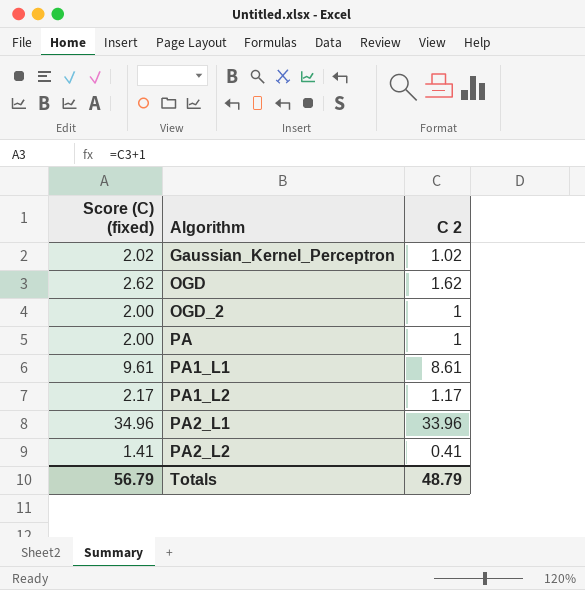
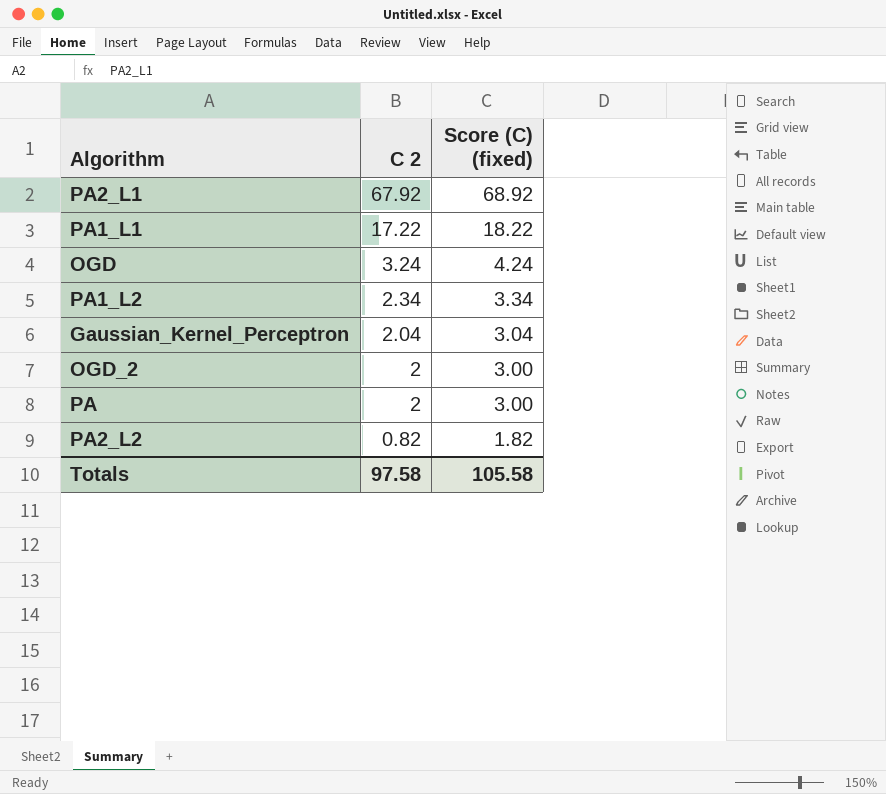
row order: Algorithm ascending -> C 2 descending
column Score (C) (fixed) | position: 1 -> 3
PA2_L1 | C 2: 33.96 -> 67.92
PA2_L1 | Score (C) (fixed): 34.96 -> 68.92
PA1_L1 | C 2: 8.61 -> 17.22
PA1_L1 | Score (C) (fixed): 9.61 -> 18.22
OGD | C 2: 1.62 -> 3.24
OGD | Score (C) (fixed): 2.62 -> 4.24
PA1_L2 | C 2: 1.17 -> 2.34
PA1_L2 | Score (C) (fixed): 2.17 -> 3.34
Gaussian_Kernel_Perceptron | C 2: 1.02 -> 2.04
Gaussian_Kernel_Perceptron | Score (C) (fixed): 2.02 -> 3.04
OGD_2 | C 2: 1 -> 2
OGD_2 | Score (C) (fixed): 2.00 -> 3.00
PA | C 2: 1 -> 2
PA | Score (C) (fixed): 2.00 -> 3.00
PA2_L2 | C 2: 0.41 -> 0.82
PA2_L2 | Score (C) (fixed): 1.41 -> 1.82
Totals | C 2: 48.79 -> 97.58
Totals | Score (C) (fixed): 56.79 -> 105.58

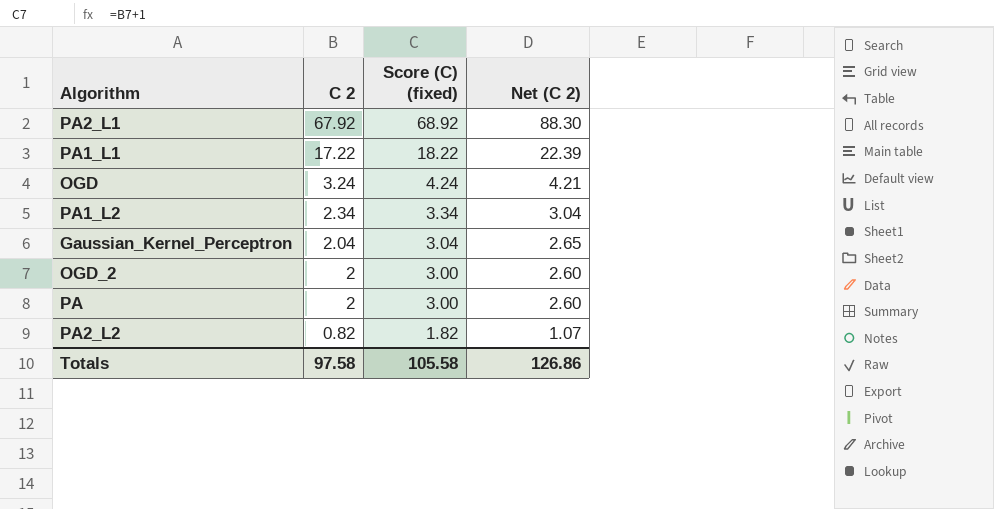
column Net (C 2) | formula: none -> [C 2] * 1.3

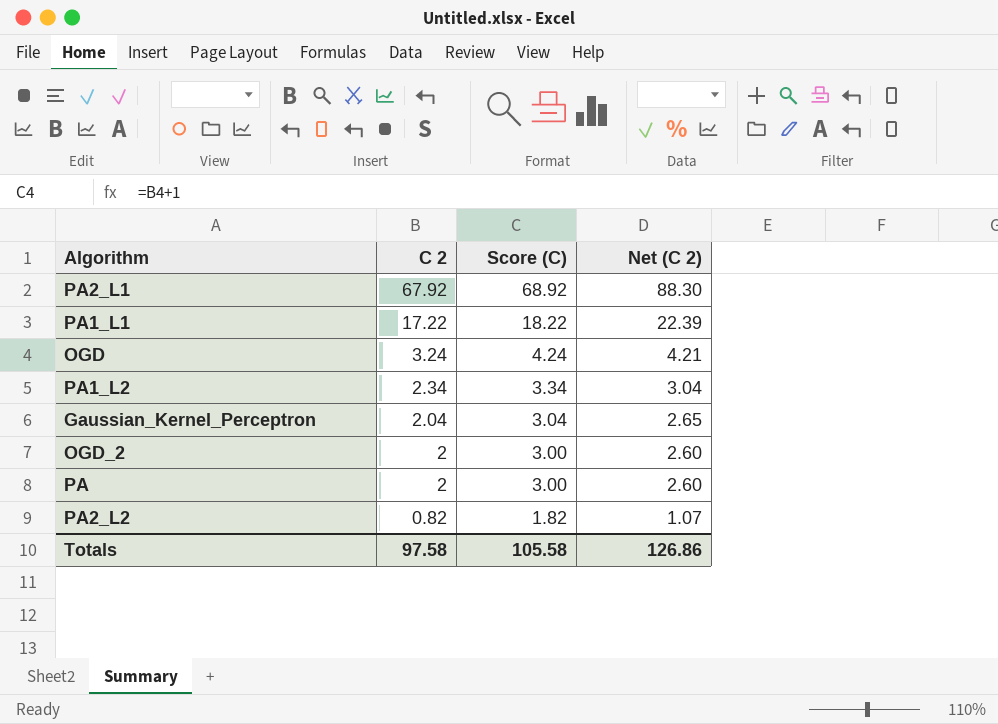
column name: Score (C) (fixed) -> Score (C)

